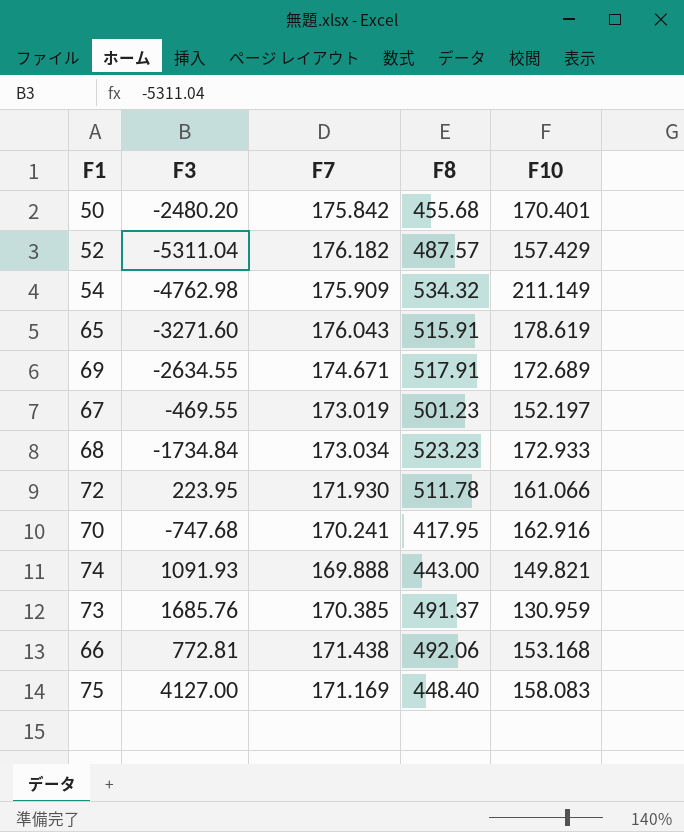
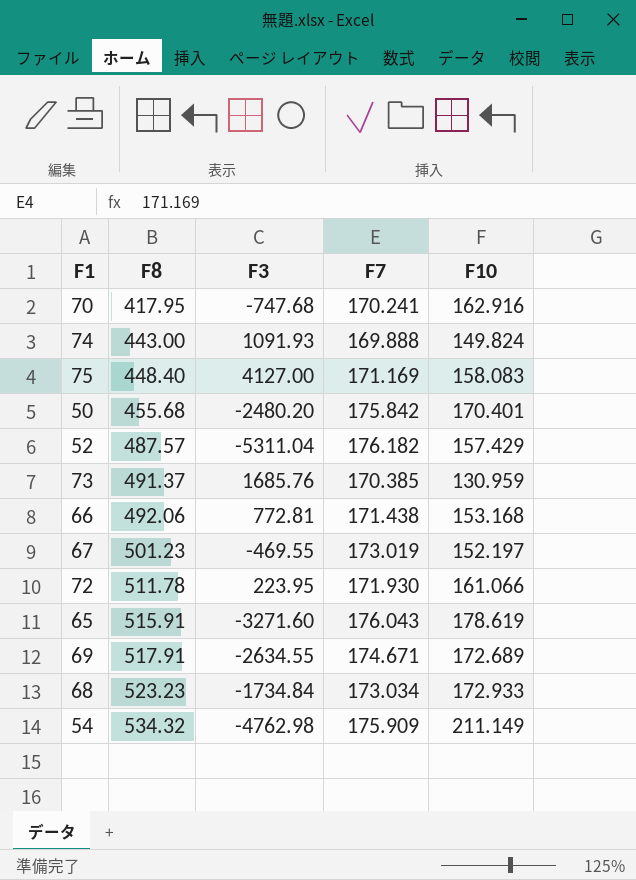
row order: none -> F8 ascending
column F8 | position: 4 -> 2
74 | F10: 149.821 -> 149.824

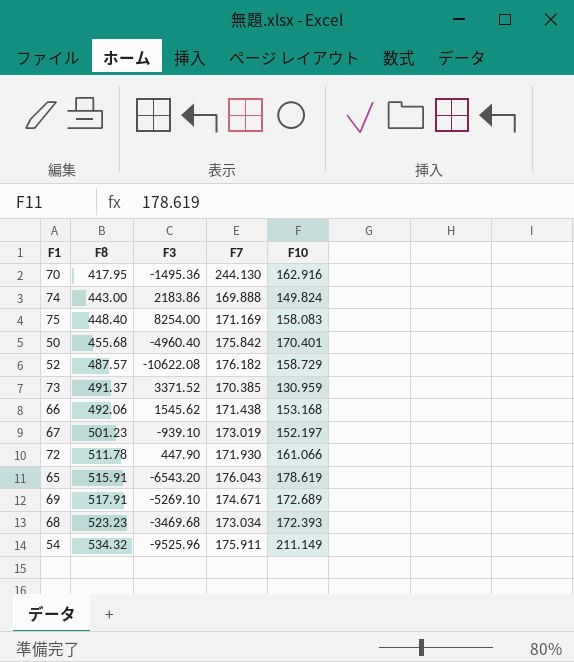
70 | F3: -747.68 -> -1495.36
70 | F7: 170.241 -> 244.130
74 | F3: 1091.93 -> 2183.86
75 | F3: 4127.00 -> 8254.00
50 | F3: -2480.20 -> -4960.40
52 | F3: -5311.04 -> -10622.08
52 | F10: 157.429 -> 158.729
73 | F3: 1685.76 -> 3371.52
66 | F3: 772.81 -> 1545.62
67 | F3: -469.55 -> -939.10
72 | F3: 223.95 -> 447.90
65 | F3: -3271.60 -> -6543.20
69 | F3: -2634.55 -> -5269.10
68 | F3: -1734.84 -> -3469.68
68 | F10: 172.933 -> 172.393
54 | F3: -4762.98 -> -9525.96
54 | F7: 175.909 -> 175.911

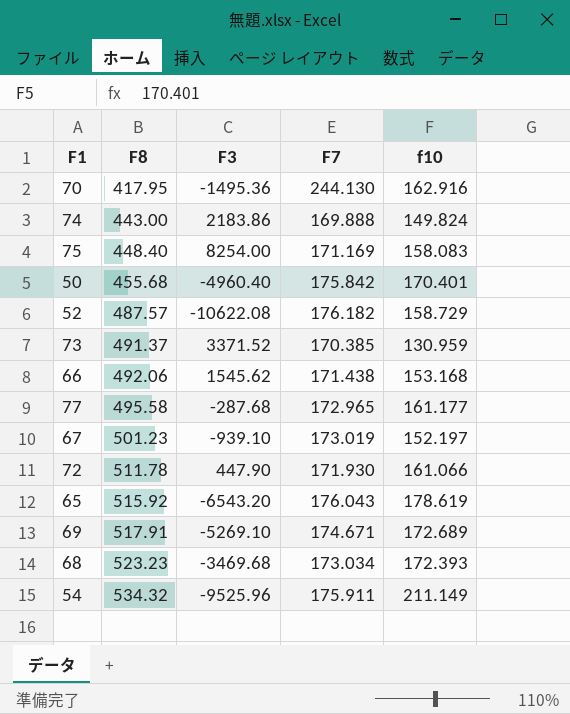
column name: F10 -> f10
row 77: none -> 495.58 | -287.68 | 172.965 | 161.177
65 | F8: 515.91 -> 515.92

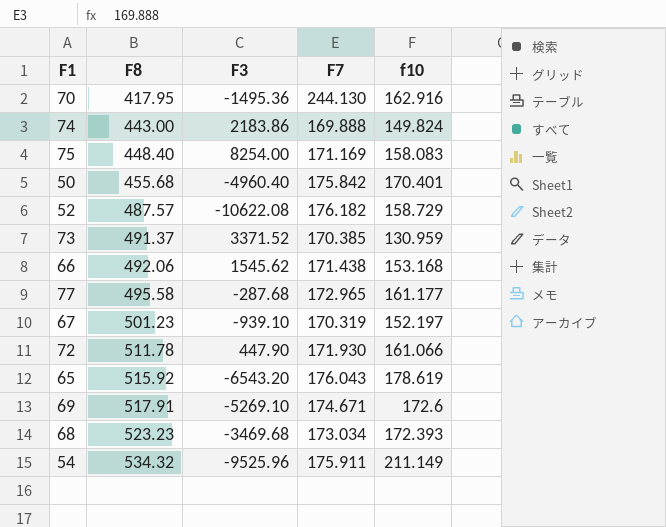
67 | F7: 173.019 -> 170.319
69 | f10: 172.689 -> 172.6

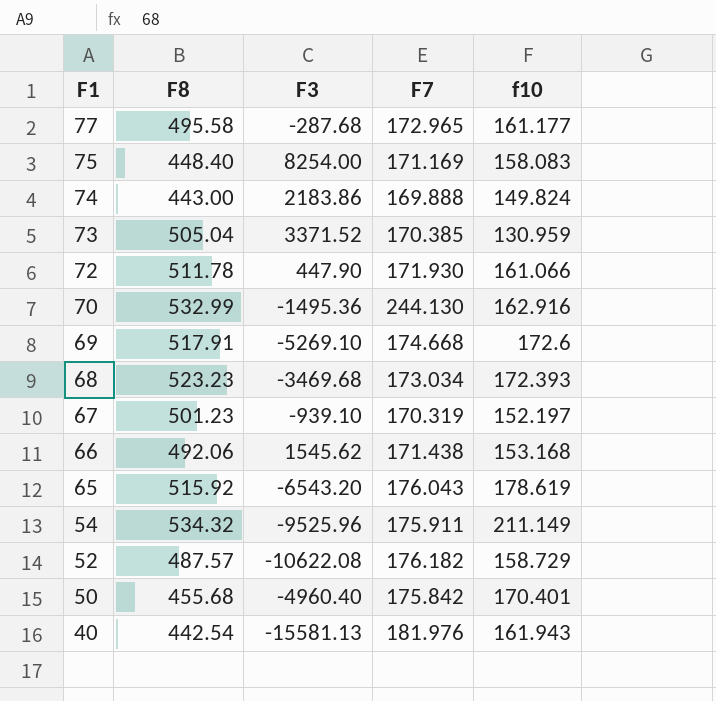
row order: F8 ascending -> F1 descending
73 | F8: 491.37 -> 505.04
70 | F8: 417.95 -> 532.99
69 | F7: 174.671 -> 174.668
row 40: none -> 442.54 | -15581.13 | 181.976 | 161.943

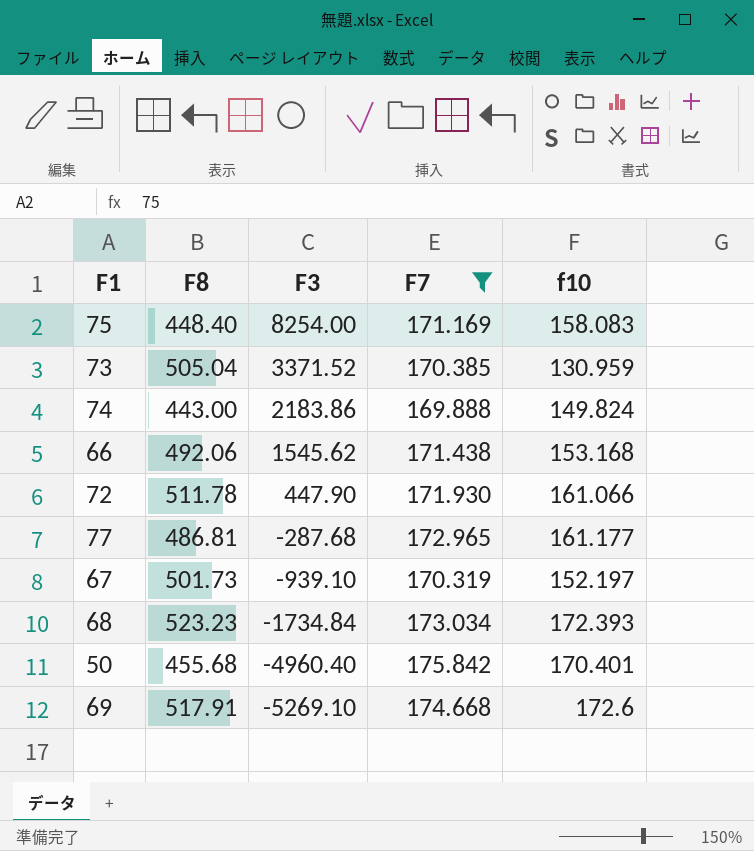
filter: none -> F7 <= 175.842
row order: F1 descending -> F3 descending
77 | F8: 495.58 -> 486.81
67 | F8: 501.23 -> 501.73
68 | F3: -3469.68 -> -1734.84

